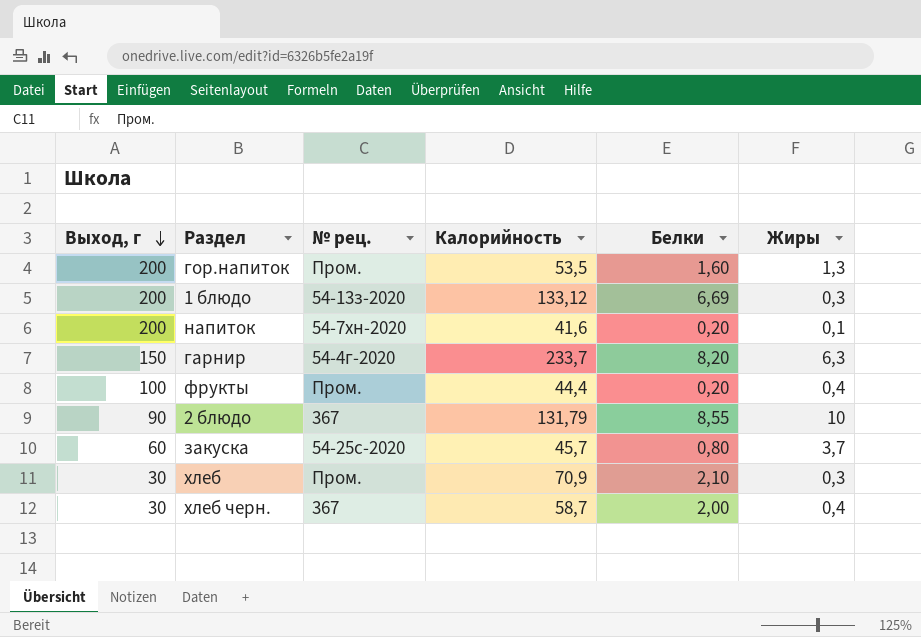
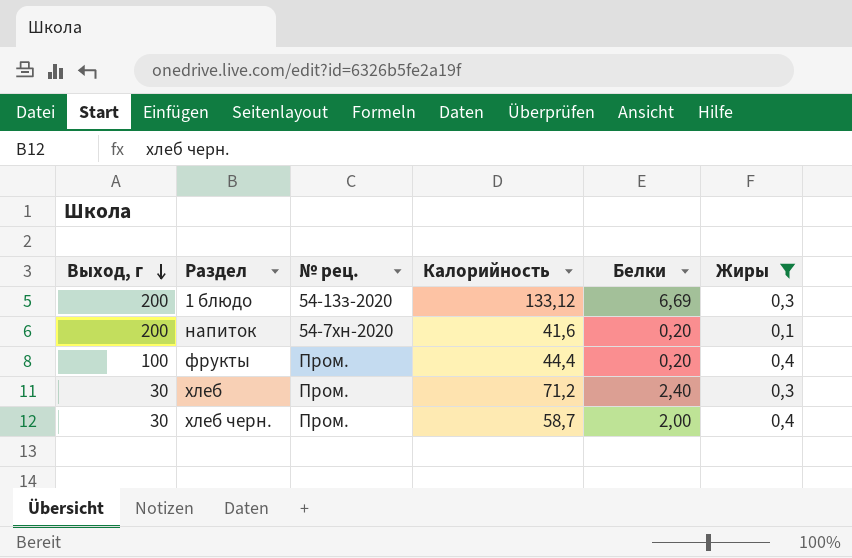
filter: none -> Жиры <= 0,4
хлеб | Калорийность: 70,9 -> 71,2
хлеб | Белки: 2,10 -> 2,40
хлеб черн. | № рец.: 367 -> Пром.

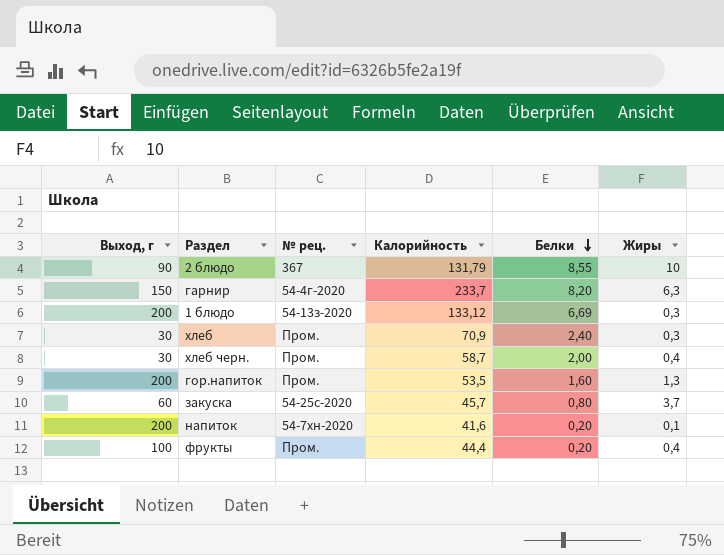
filter: Жиры <= 0,4 -> none
row order: Выход, г descending -> Белки descending
хлеб | Калорийность: 71,2 -> 70,9

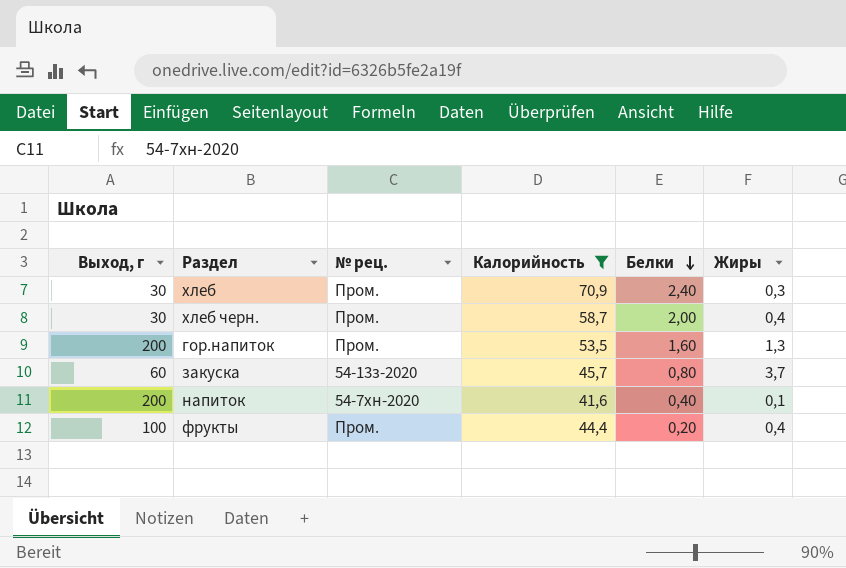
filter: none -> Калорийность <= 70,9
закуска | № рец.: 54-25с-2020 -> 54-13з-2020
напиток | Белки: 0,20 -> 0,40

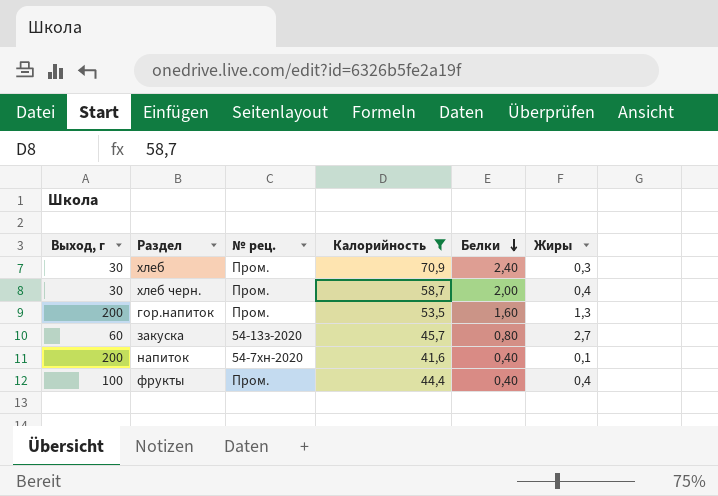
закуска | Жиры: 3,7 -> 2,7
фрукты | Белки: 0,20 -> 0,40

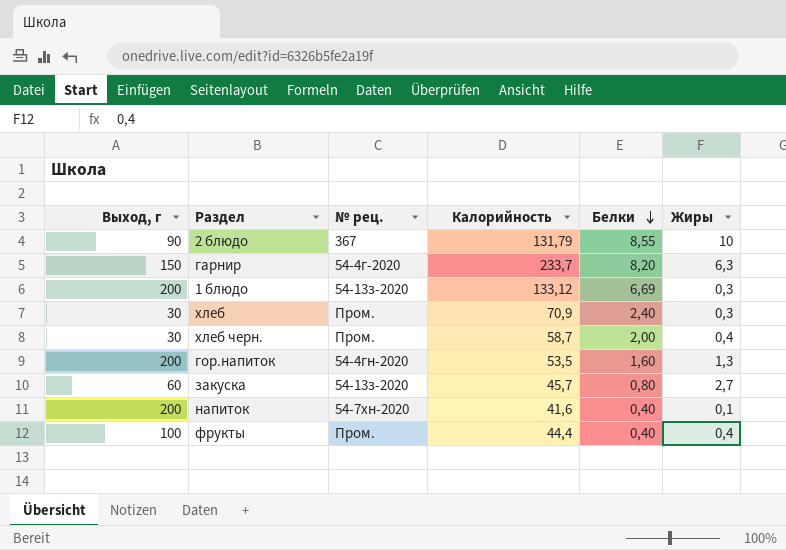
filter: Калорийность <= 70,9 -> none
гор.напиток | № рец.: Пром. -> 54-4гн-2020

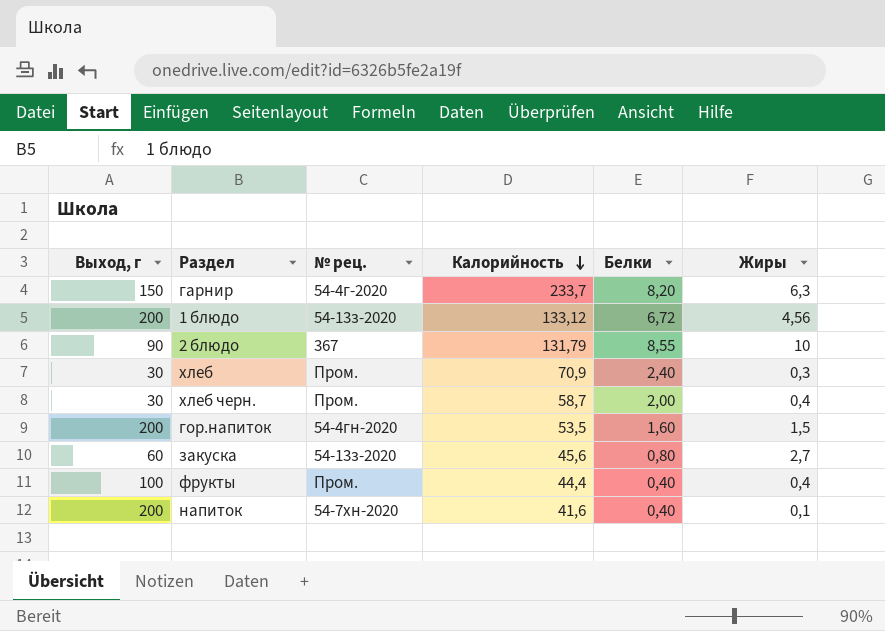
row order: Белки descending -> Калорийность descending
1 блюдо | Белки: 6,69 -> 6,72
1 блюдо | Жиры: 0,3 -> 4,56
гор.напиток | Жиры: 1,3 -> 1,5
закуска | Калорийность: 45,7 -> 45,6

